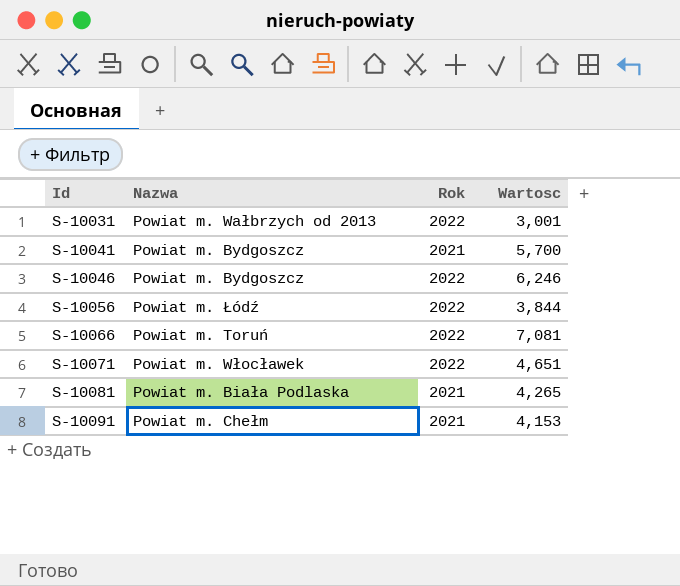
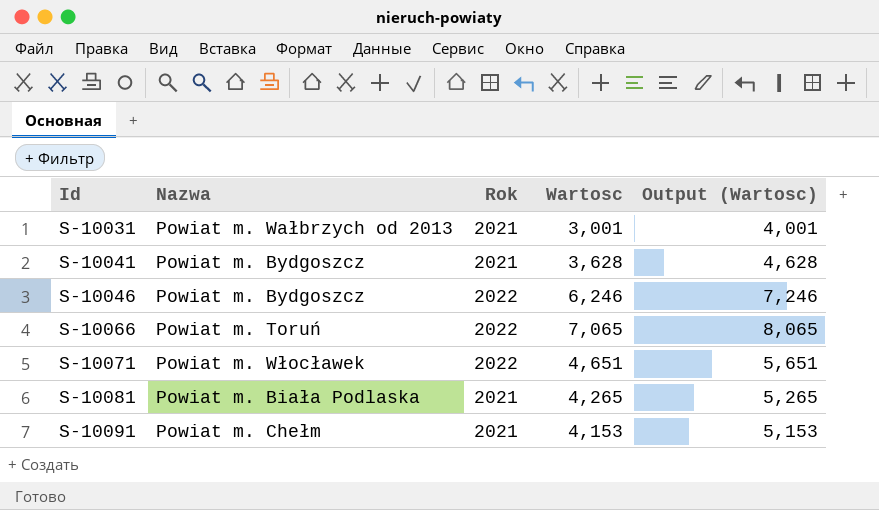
column Output (Wartosc) | formula: none -> [Wartosc] + 1000
row S-10056: Powiat m. Łódź | 2022 | 3,844 -> none
S-10031 | Rok: 2022 -> 2021
S-10041 | Wartosc: 5,700 -> 3,628
S-10066 | Wartosc: 7,081 -> 7,065

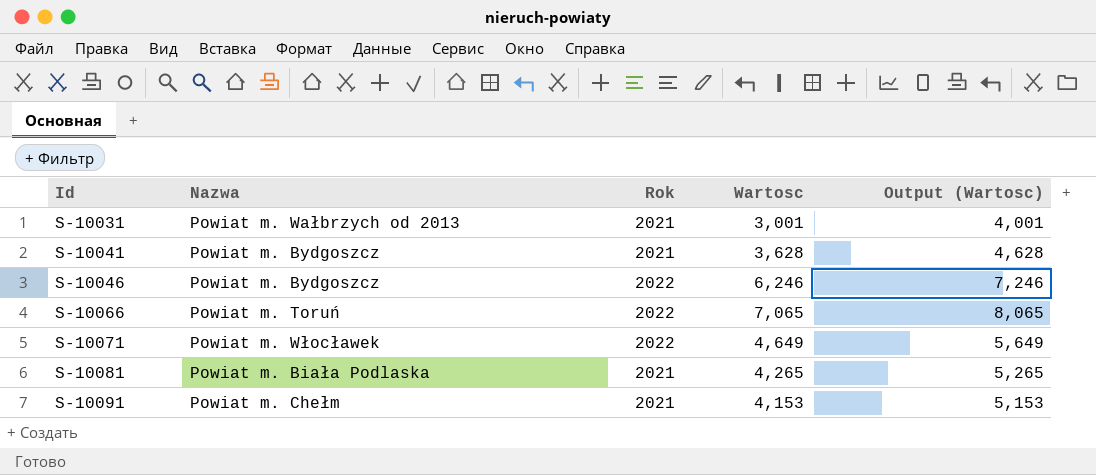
S-10071 | Wartosc: 4,651 -> 4,649
S-10071 | Output (Wartosc): 5,651 -> 5,649

